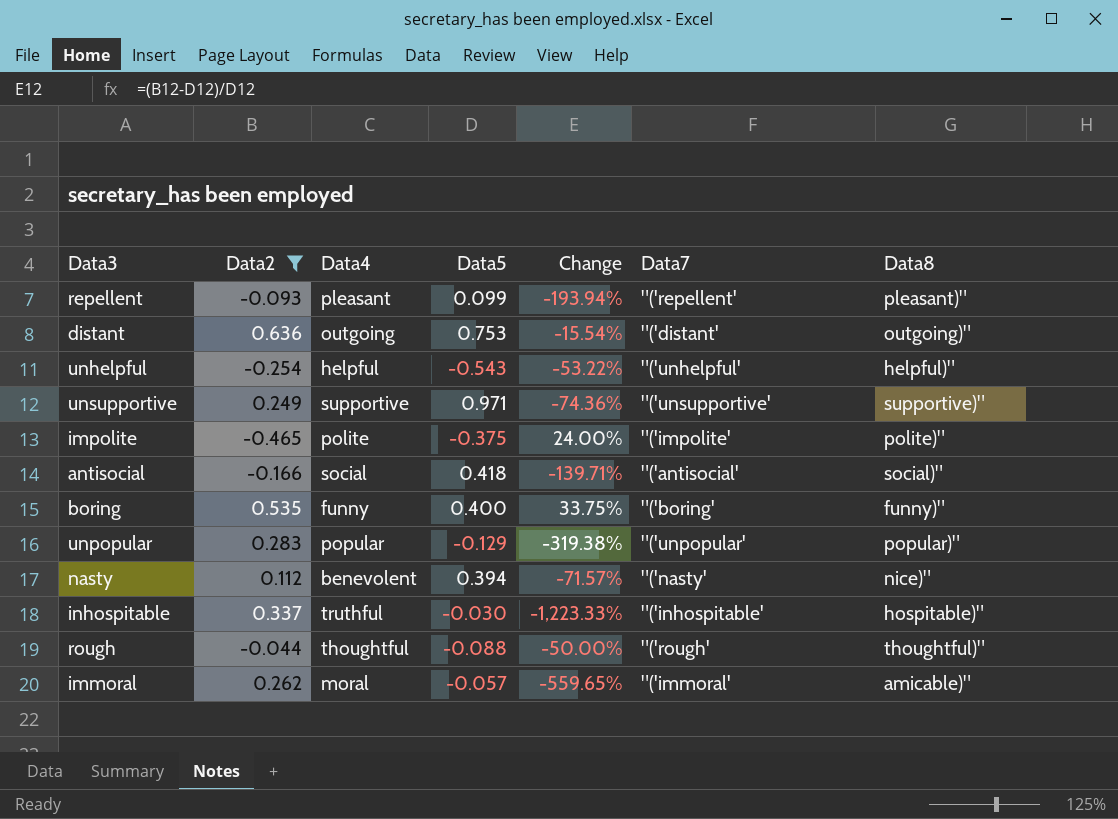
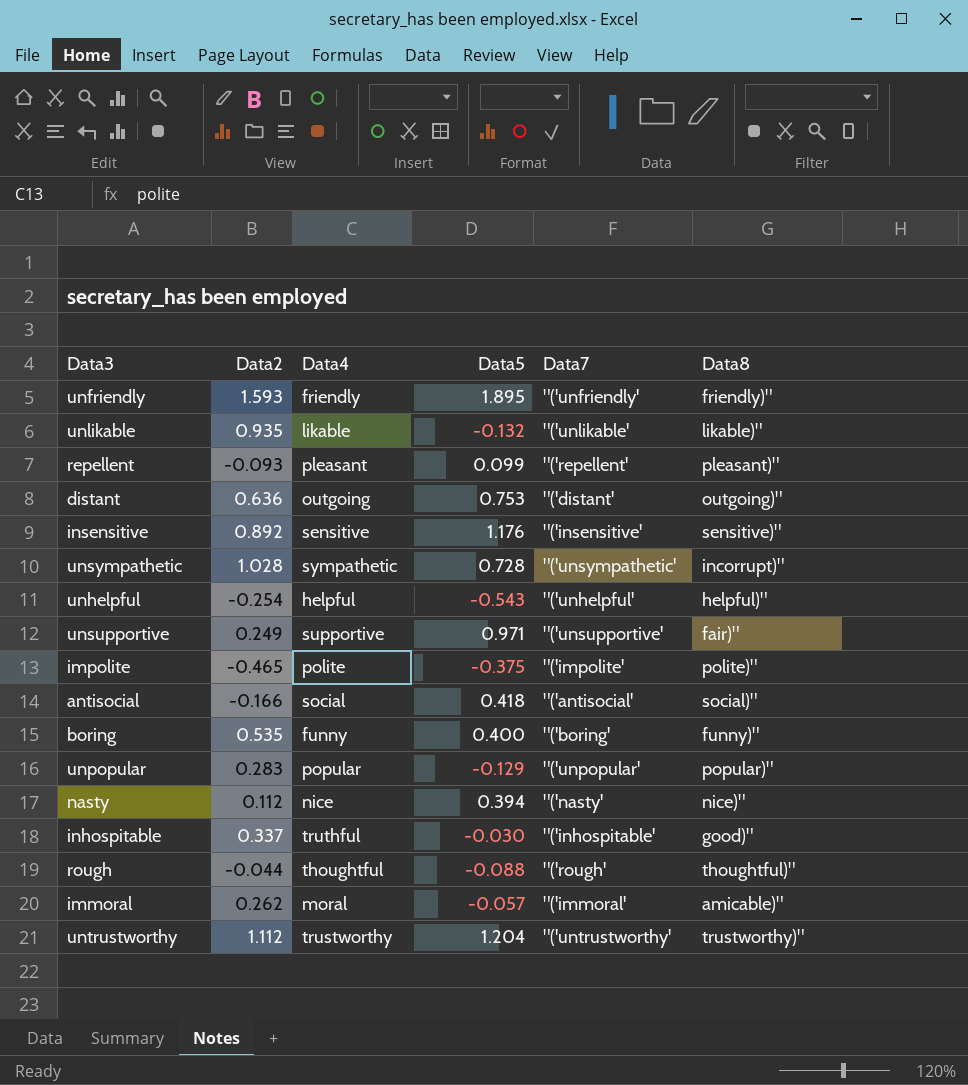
filter: Data2 <= 0.636 -> none
column Change | formula: ([Data2] - [Data5]) / [Data5] -> none
unsupportive | Data8: supportive)" -> fair)"
nasty | Data4: benevolent -> nice
inhospitable | Data8: hospitable)" -> good)"

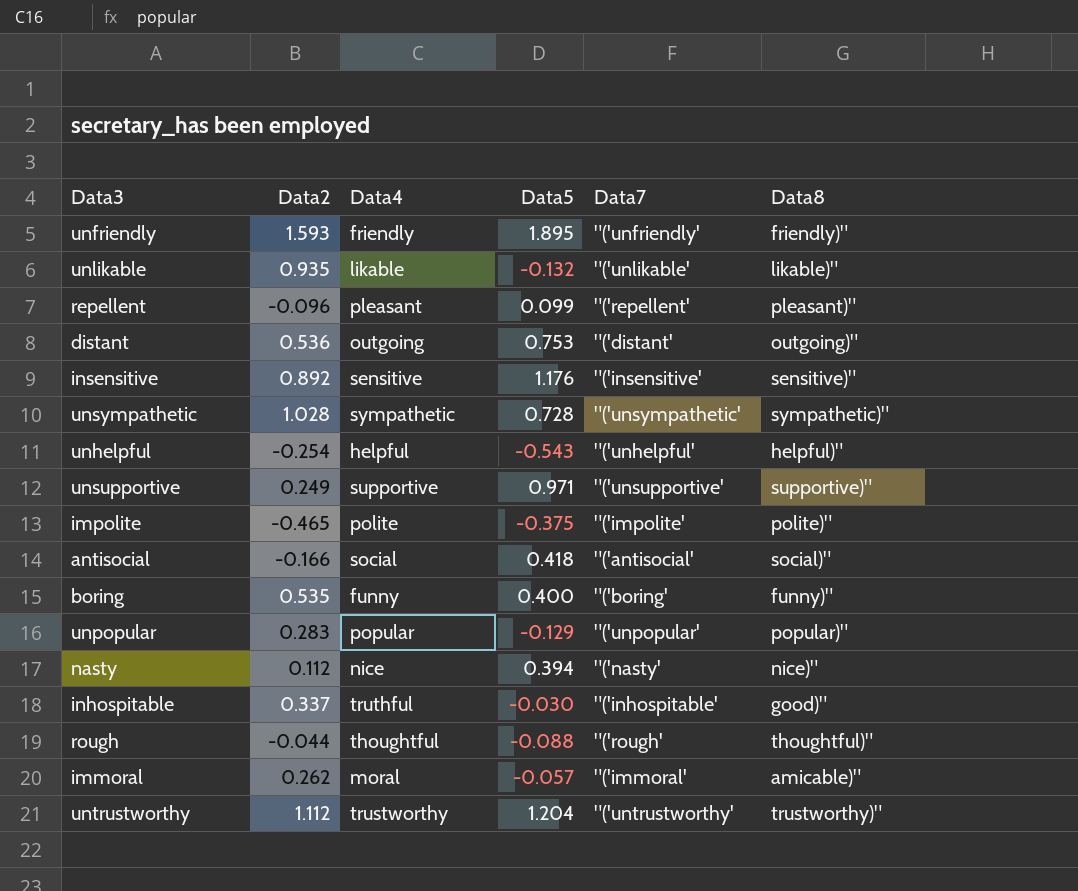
repellent | Data2: -0.093 -> -0.096
distant | Data2: 0.636 -> 0.536
unsympathetic | Data8: incorrupt)" -> sympathetic)"
unsupportive | Data8: fair)" -> supportive)"

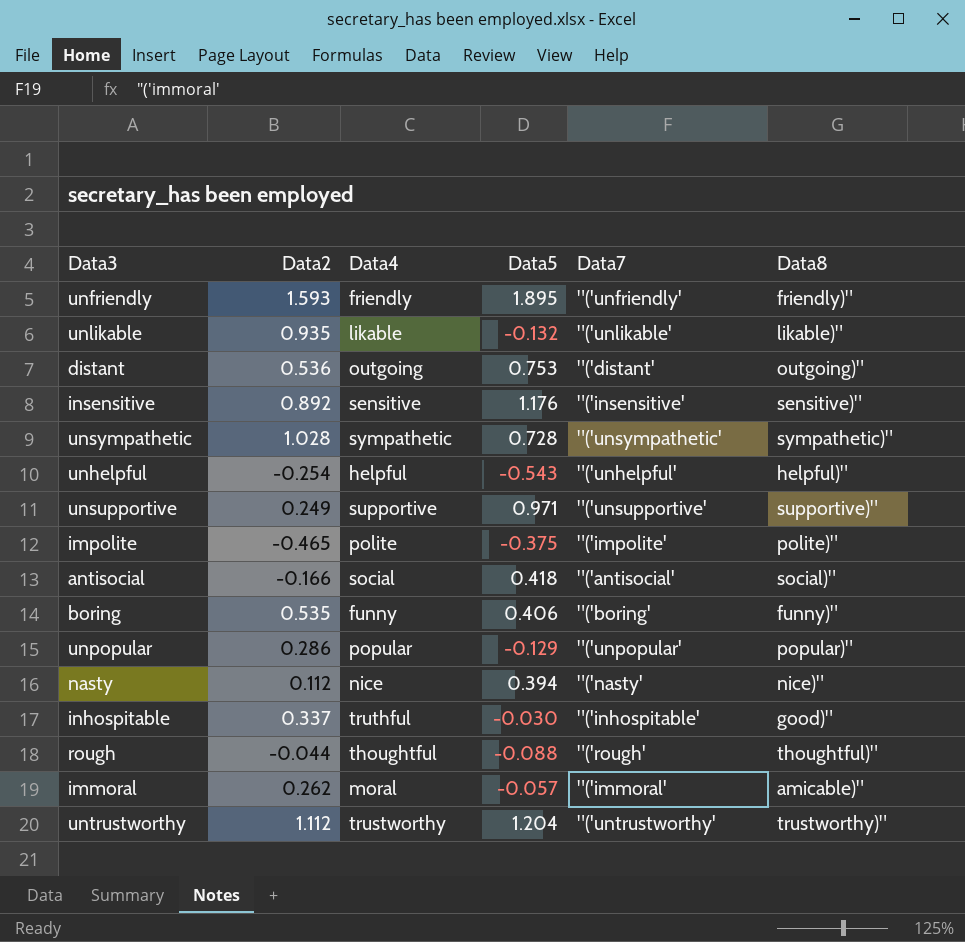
row repellent: -0.096 | pleasant | 0.099 | "('repellent' | pleasant)" -> none
boring | Data5: 0.400 -> 0.406
unpopular | Data2: 0.283 -> 0.286

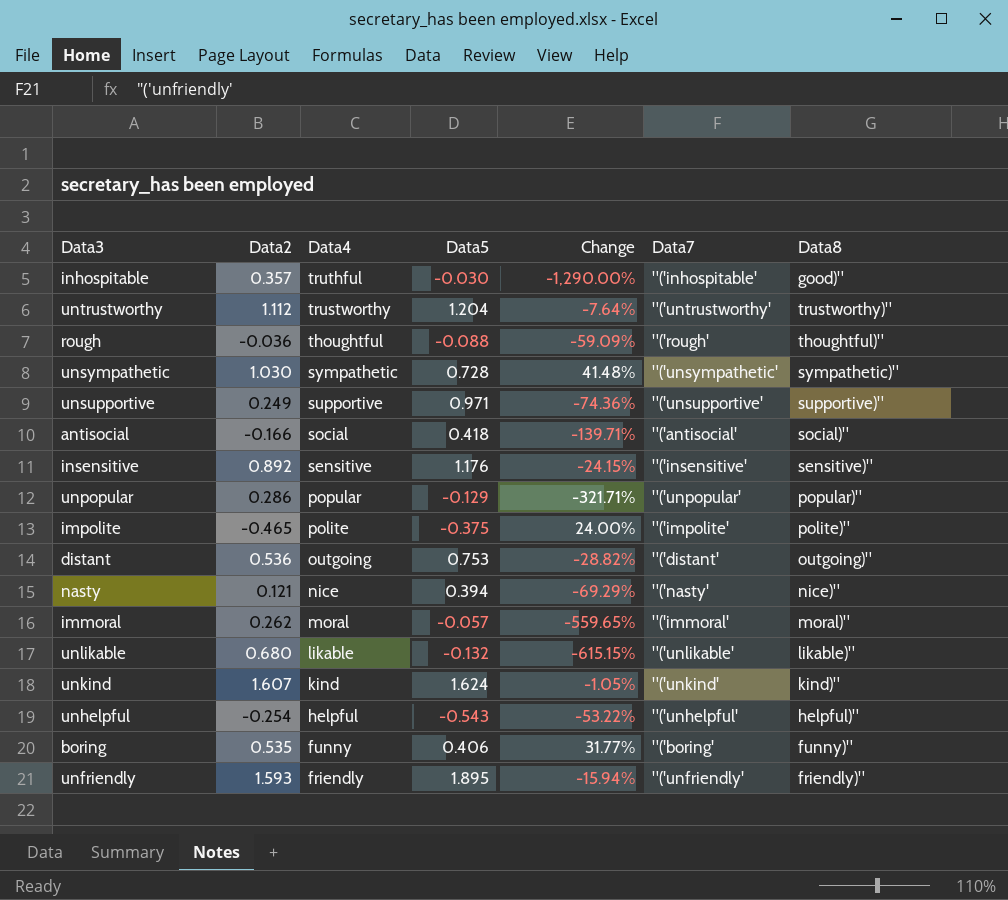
row order: none -> Data4 descending
column Change | formula: none -> ([Data2] - [Data5]) / [Data5]
inhospitable | Data2: 0.337 -> 0.357
rough | Data2: -0.044 -> -0.036
unsympathetic | Data2: 1.028 -> 1.030
nasty | Data2: 0.112 -> 0.121
immoral | Data8: amicable)" -> moral)"
unlikable | Data2: 0.935 -> 0.680
row unkind: none -> 1.607 | kind | 1.624 | -1.05% | "('unkind' | kind)"

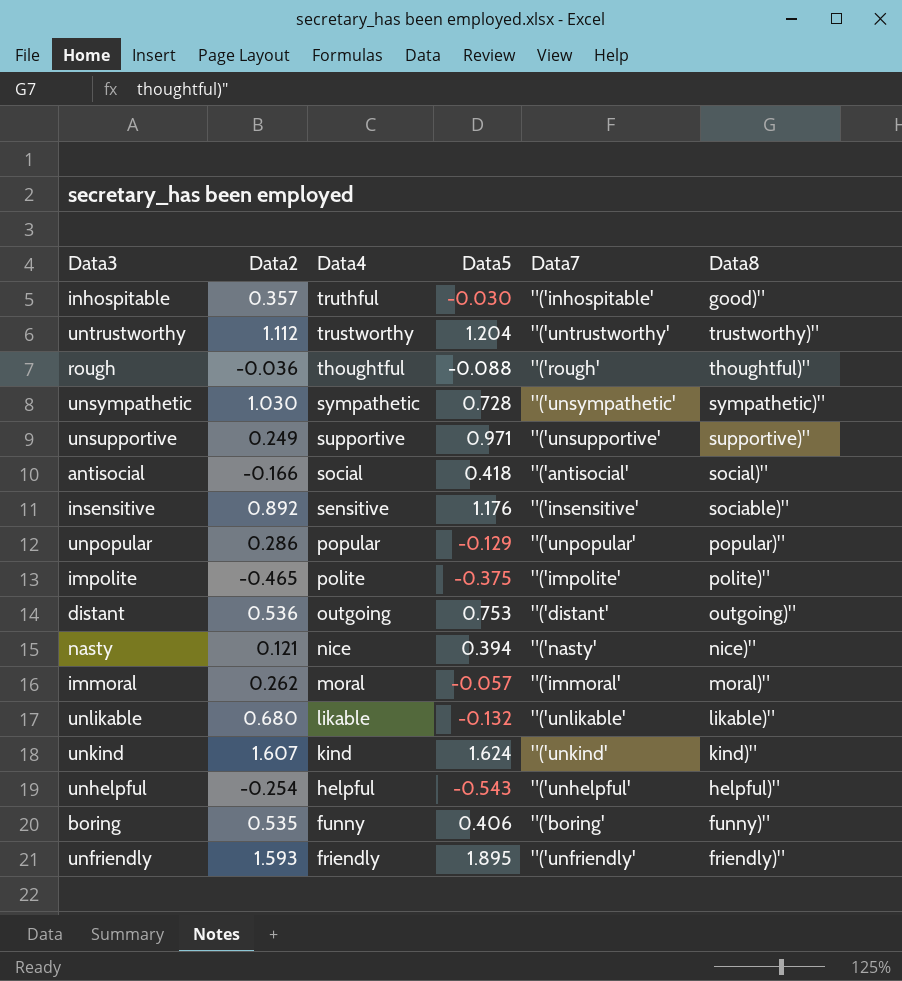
column Change | formula: ([Data2] - [Data5]) / [Data5] -> none
insensitive | Data8: sensitive)" -> sociable)"

